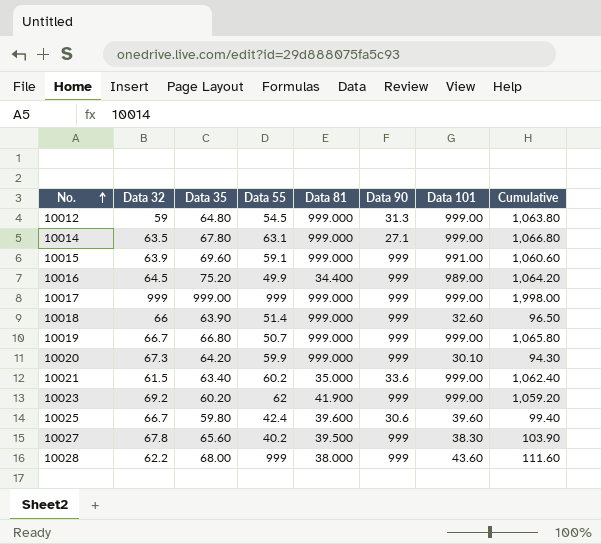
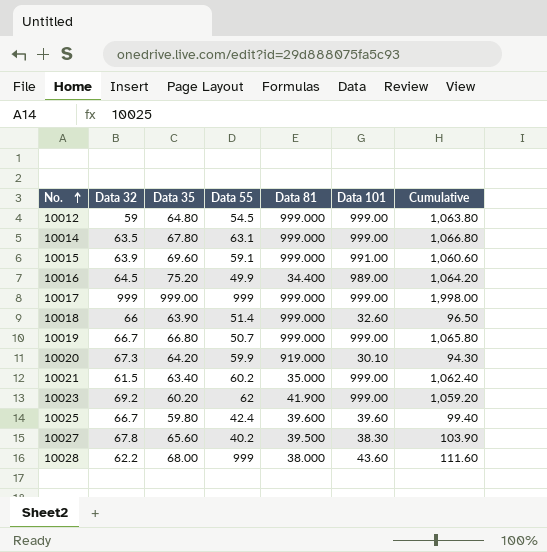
column Data 90 | position: 6 -> none
10020 | Data 81: 999.000 -> 919.000

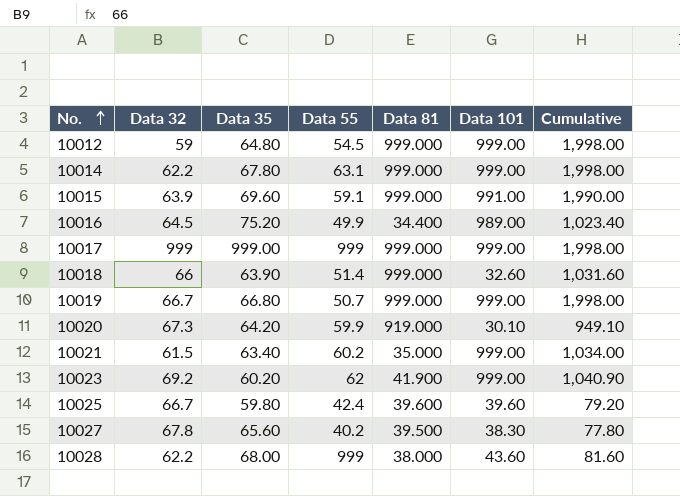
column Cumulative | formula: [Data 35] + [Data 101] -> [Data 81] + [Data 101]
10014 | Data 32: 63.5 -> 62.2

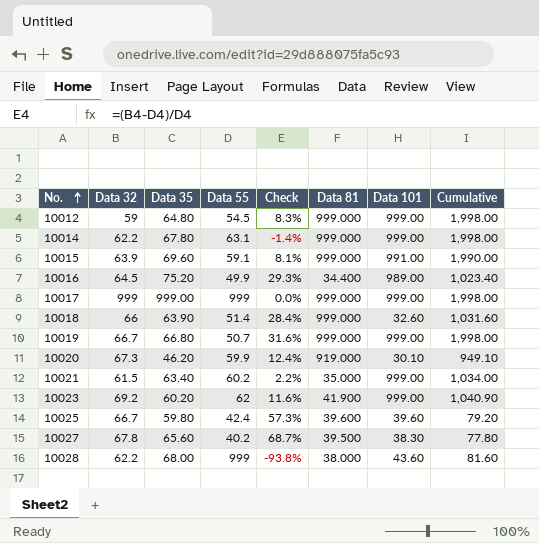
column Check | formula: none -> ([Data 32] - [Data 55]) / [Data 55]
10020 | Data 35: 64.20 -> 46.20

